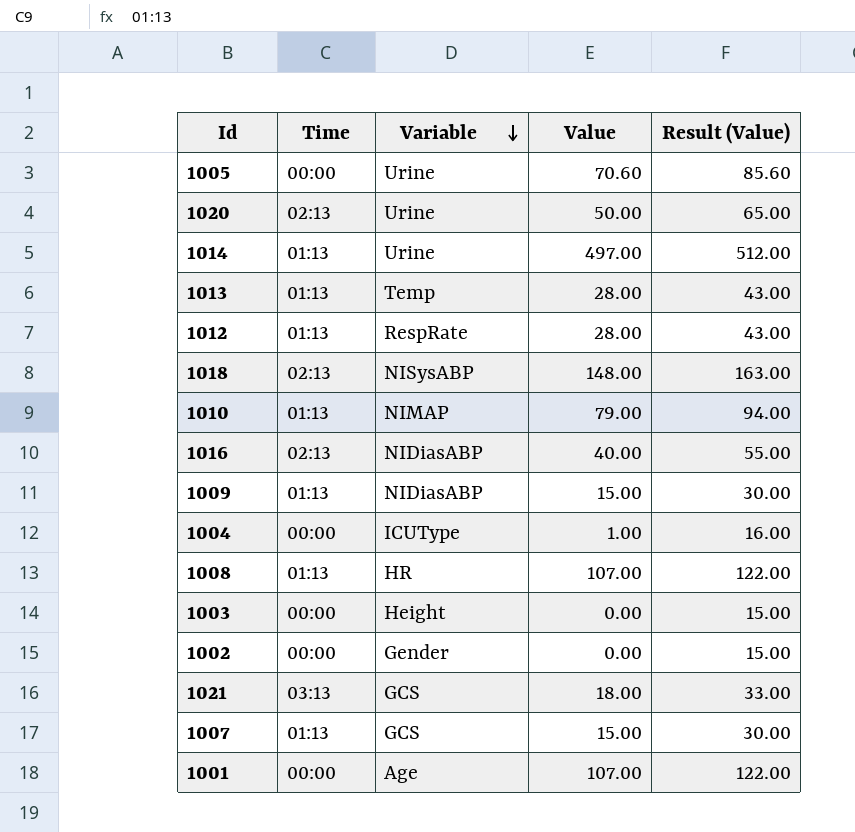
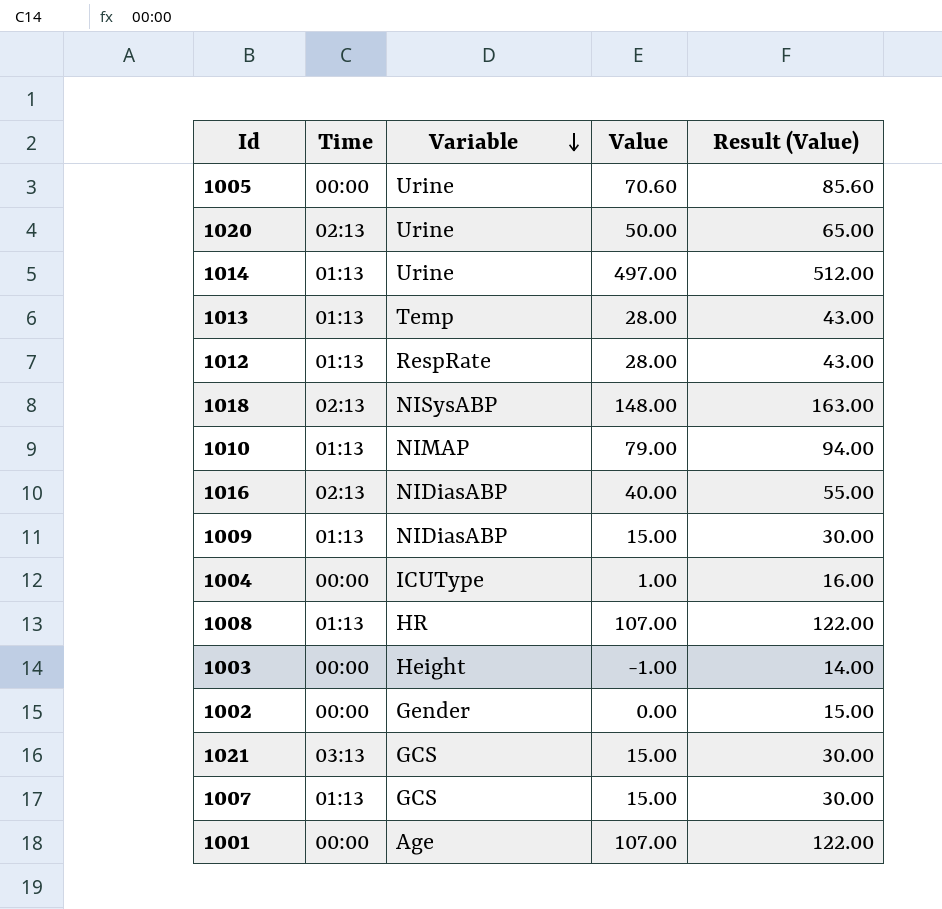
1003 | Value: 0.00 -> -1.00
1003 | Result (Value): 15.00 -> 14.00
1021 | Value: 18.00 -> 15.00
1021 | Result (Value): 33.00 -> 30.00

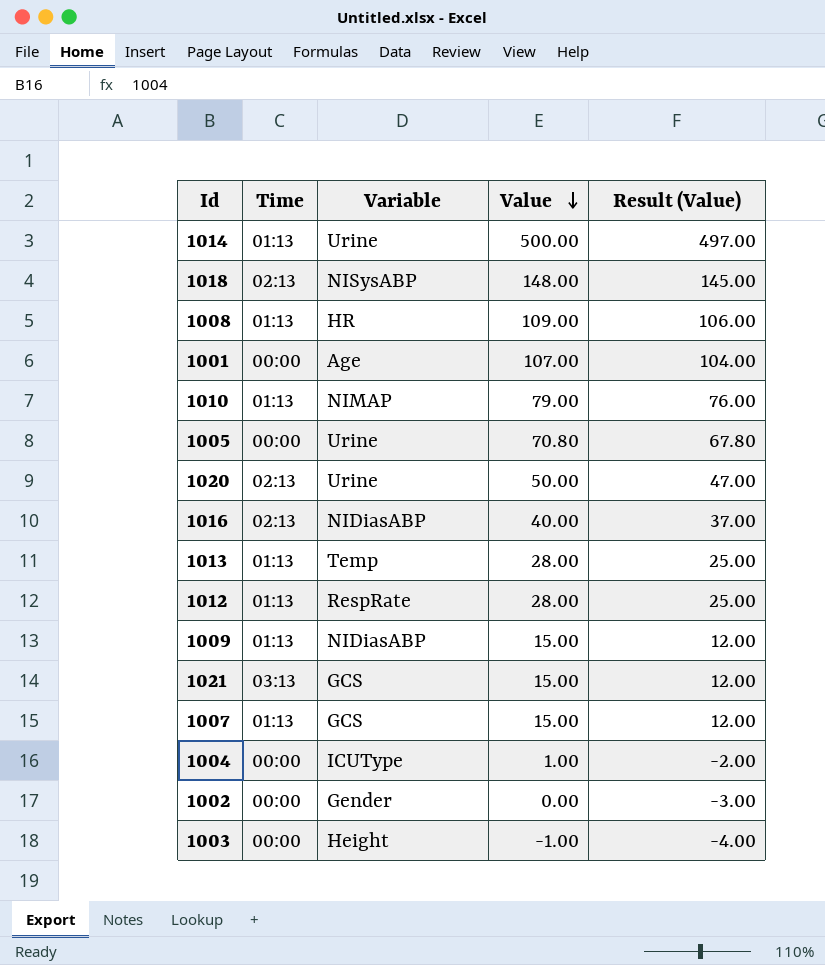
row order: Variable descending -> Value descending
column Result (Value) | formula: [Value] + 15 -> [Value] - 3
1014 | Value: 497.00 -> 500.00
1008 | Value: 107.00 -> 109.00
1005 | Value: 70.60 -> 70.80

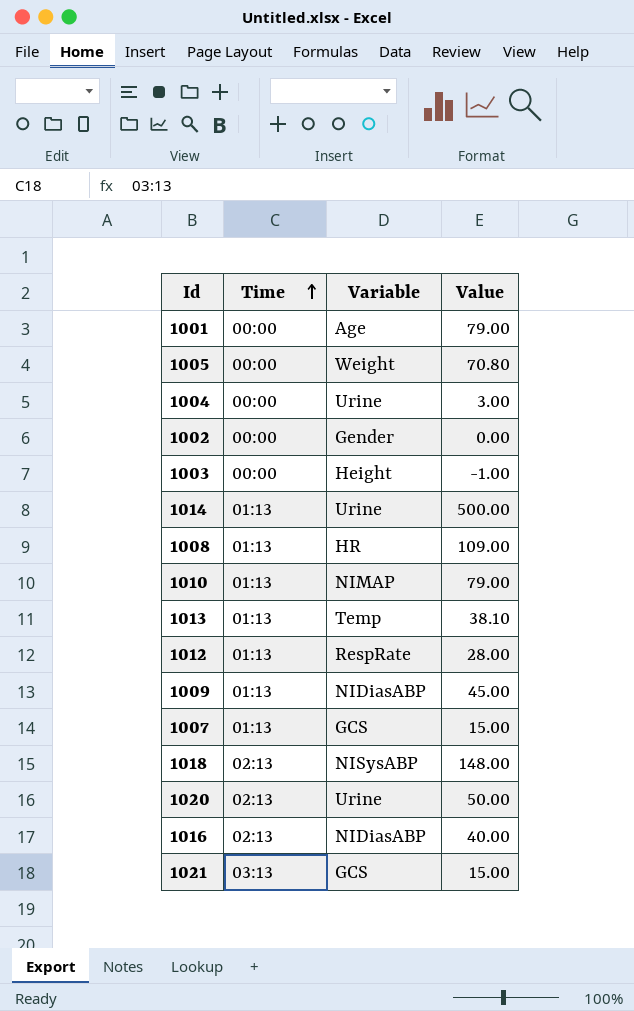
row order: Value descending -> Time ascending
column Result (Value) | formula: [Value] - 3 -> none
1001 | Value: 107.00 -> 79.00
1005 | Variable: Urine -> Weight
1004 | Variable: ICUType -> Urine
1004 | Value: 1.00 -> 3.00
1013 | Value: 28.00 -> 38.10
1009 | Value: 15.00 -> 45.00

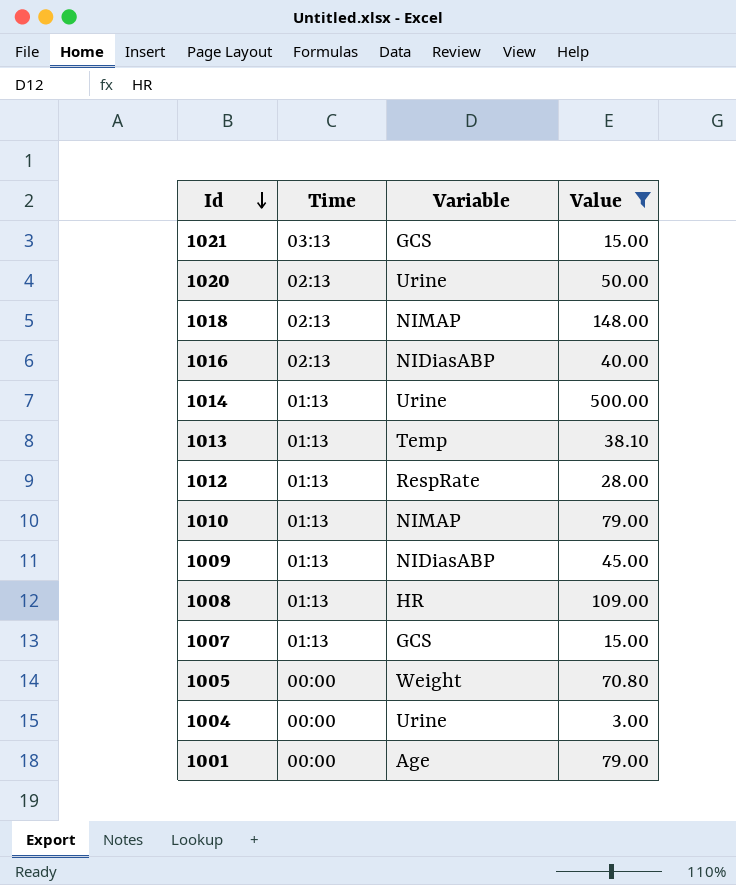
filter: none -> Value >= 3.00
row order: Time ascending -> Id descending
1018 | Variable: NISysABP -> NIMAP

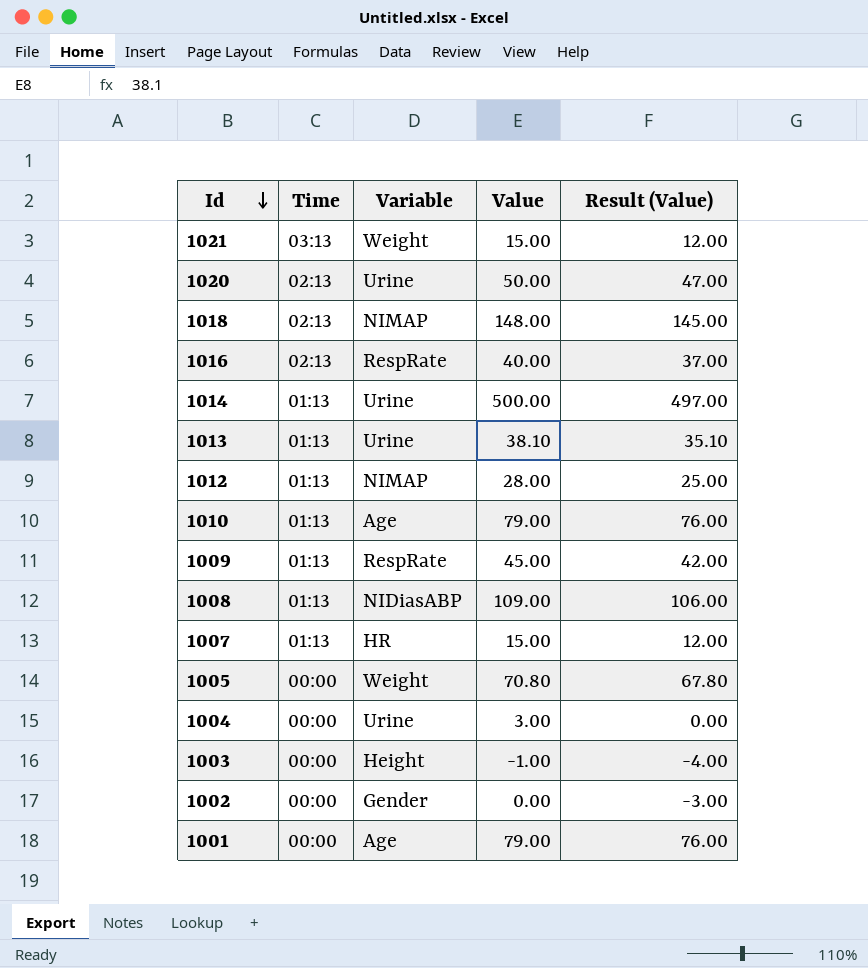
filter: Value >= 3.00 -> none
column Result (Value) | formula: none -> [Value] - 3
1021 | Variable: GCS -> Weight
1016 | Variable: NIDiasABP -> RespRate
1013 | Variable: Temp -> Urine
1012 | Variable: RespRate -> NIMAP
1010 | Variable: NIMAP -> Age
1009 | Variable: NIDiasABP -> RespRate
1008 | Variable: HR -> NIDiasABP
1007 | Variable: GCS -> HR

